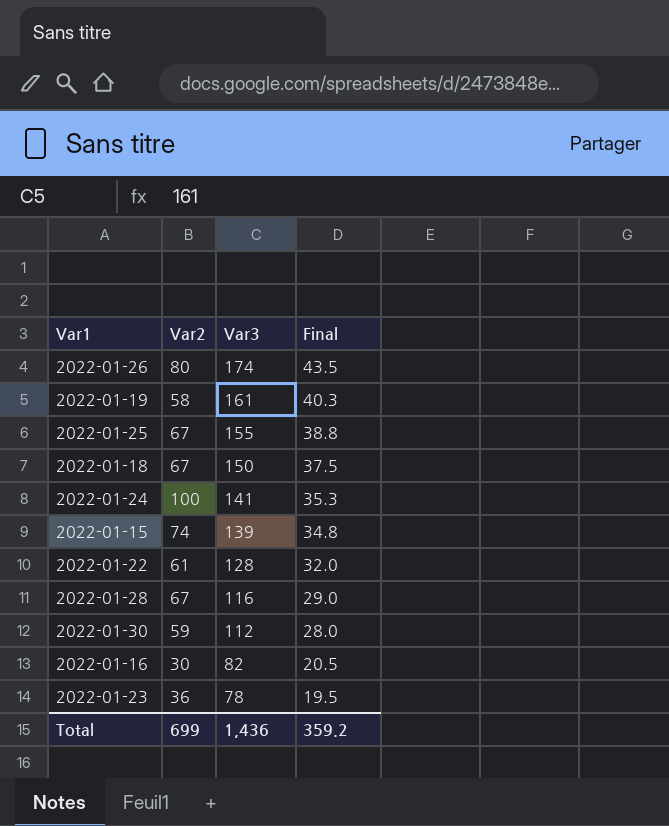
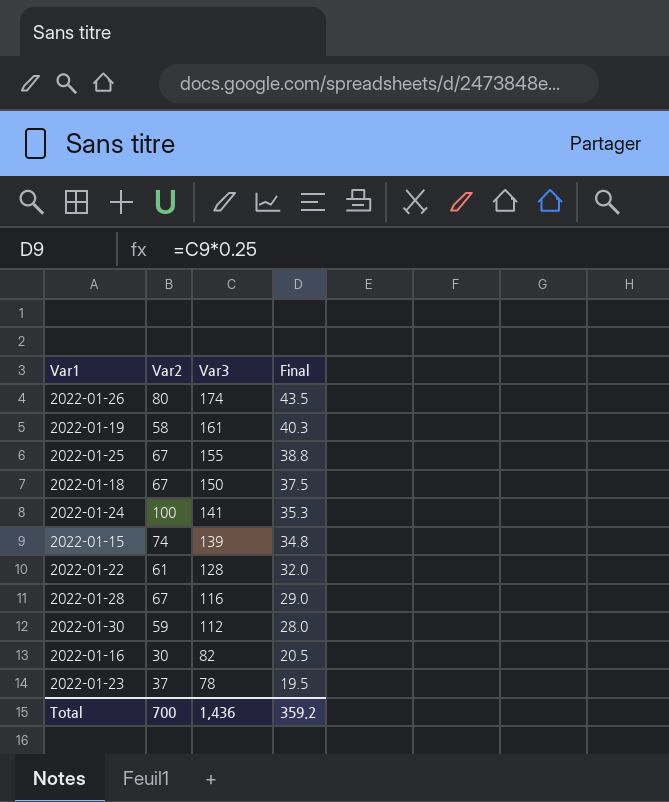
2022-01-23 | Var2: 36 -> 37
Total | Var2: 699 -> 700

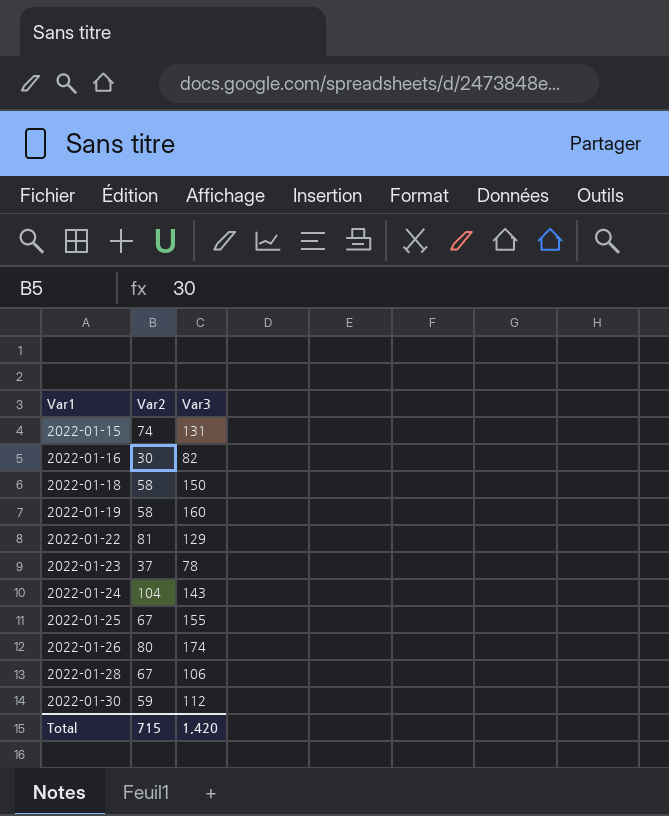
row order: Var3 descending -> Var1 ascending
column Final | formula: [Var3] * 0.25 -> none
2022-01-15 | Var3: 139 -> 131
2022-01-18 | Var2: 67 -> 58
2022-01-19 | Var3: 161 -> 160
2022-01-22 | Var2: 61 -> 81
2022-01-22 | Var3: 128 -> 129
2022-01-24 | Var2: 100 -> 104
2022-01-24 | Var3: 141 -> 143
2022-01-28 | Var3: 116 -> 106
Total | Var2: 700 -> 715
Total | Var3: 1,436 -> 1,420

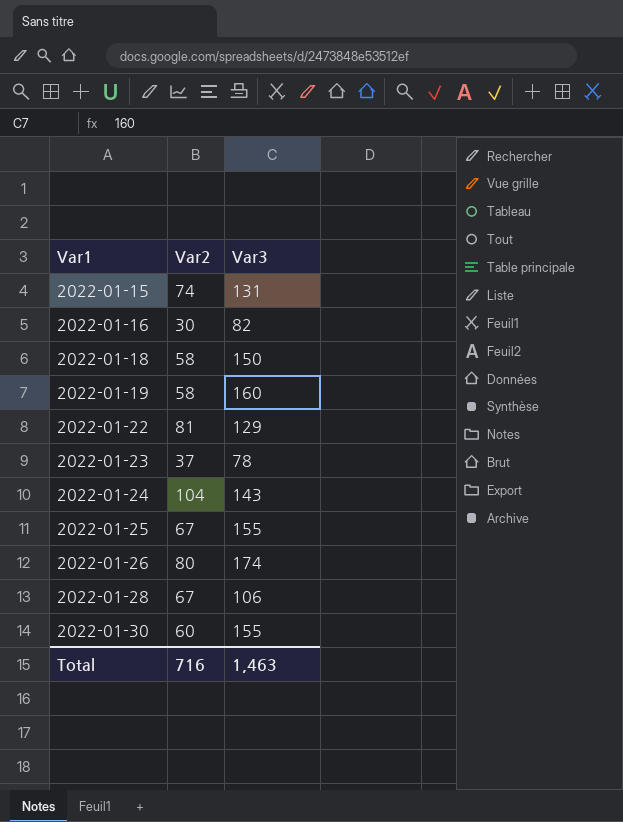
2022-01-30 | Var2: 59 -> 60
2022-01-30 | Var3: 112 -> 155
Total | Var2: 715 -> 716
Total | Var3: 1,420 -> 1,463

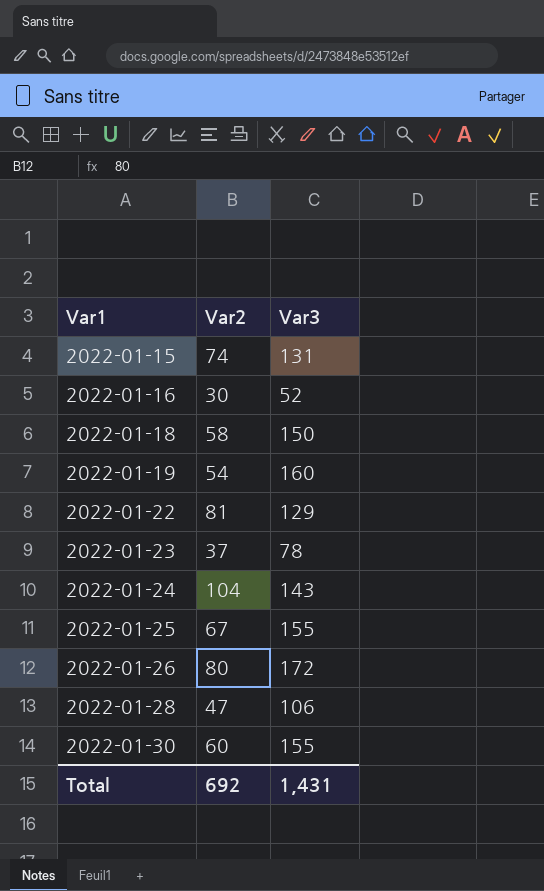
2022-01-16 | Var3: 82 -> 52
2022-01-19 | Var2: 58 -> 54
2022-01-26 | Var3: 174 -> 172
2022-01-28 | Var2: 67 -> 47
Total | Var2: 716 -> 692
Total | Var3: 1,463 -> 1,431

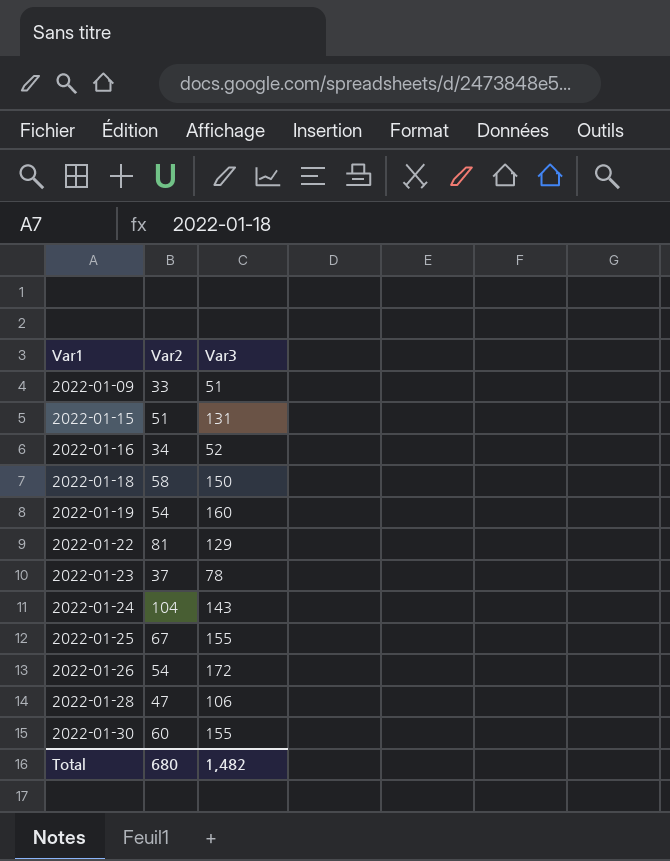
row 2022-01-09: none -> 33 | 51
2022-01-15 | Var2: 74 -> 51
2022-01-16 | Var2: 30 -> 34
2022-01-26 | Var2: 80 -> 54
Total | Var2: 692 -> 680
Total | Var3: 1,431 -> 1,482

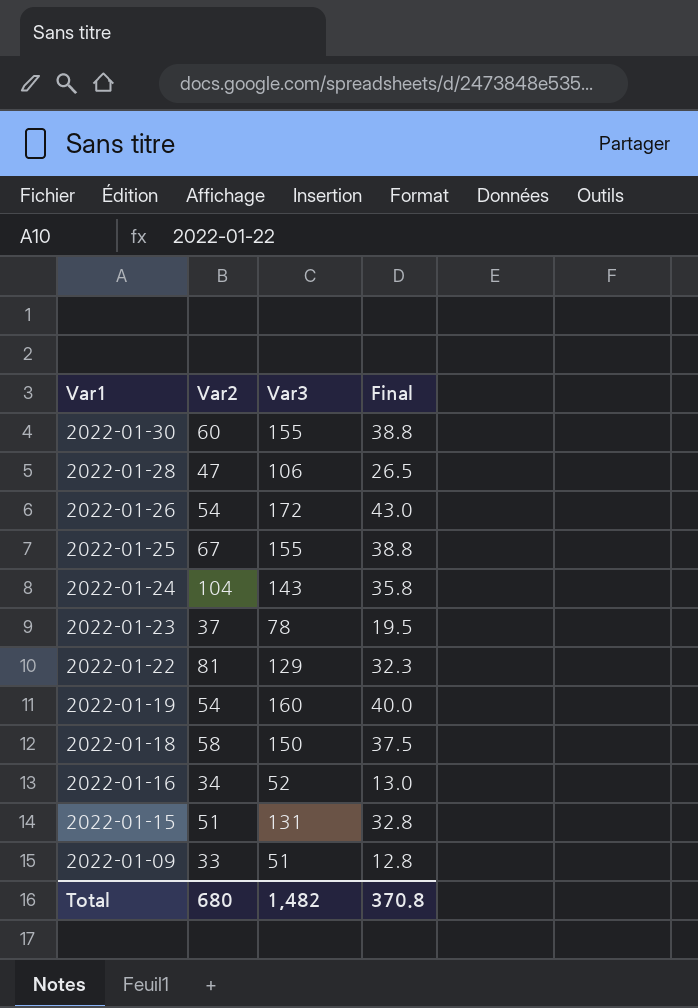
row order: Var1 ascending -> Var1 descending
column Final | formula: none -> [Var3] * 0.25

